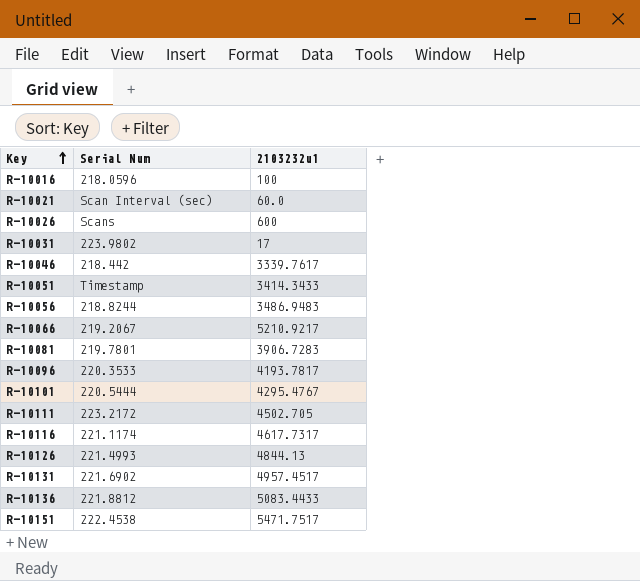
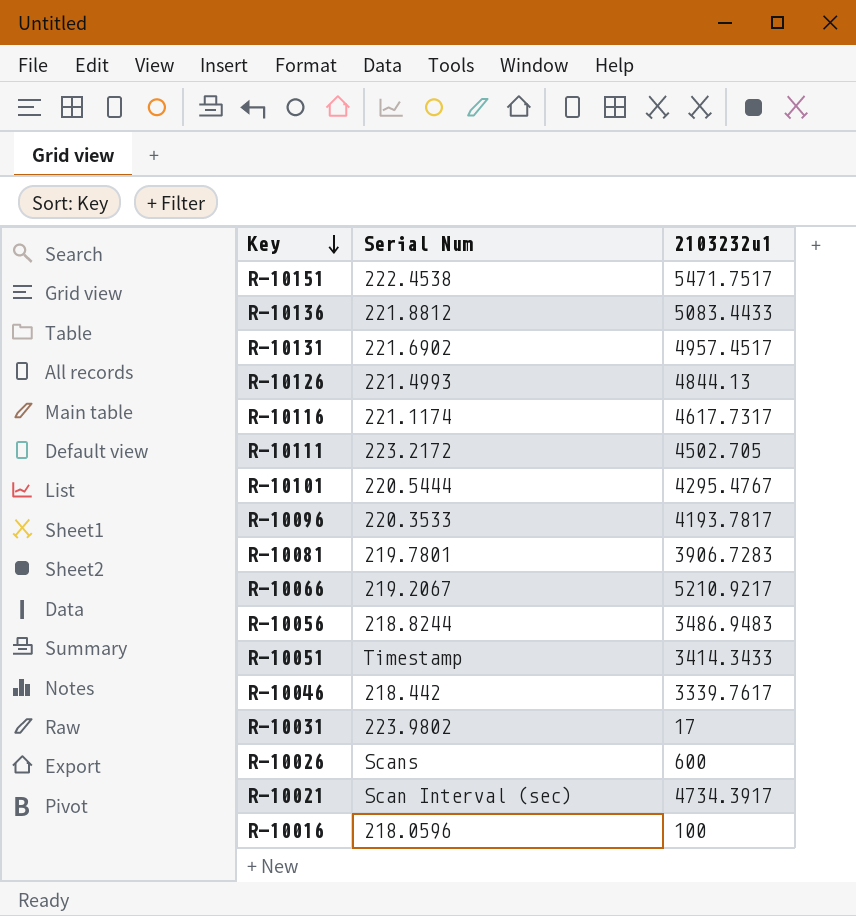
row order: Key ascending -> Key descending
R-10021 | 2103232u1: 60.0 -> 4734.3917

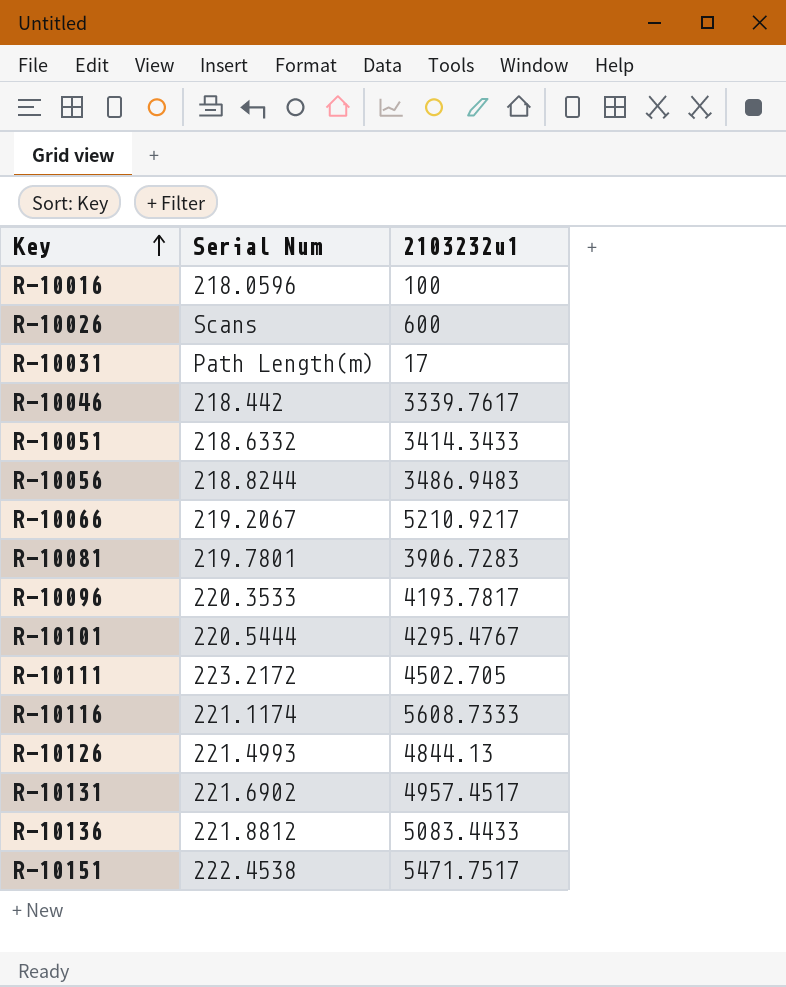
row order: Key descending -> Key ascending
row R-10021: Scan Interval (sec) | 4734.3917 -> none
R-10031 | Serial Num: 223.9802 -> Path Length(m)
R-10051 | Serial Num: Timestamp -> 218.6332
R-10116 | 2103232u1: 4617.7317 -> 5608.7333

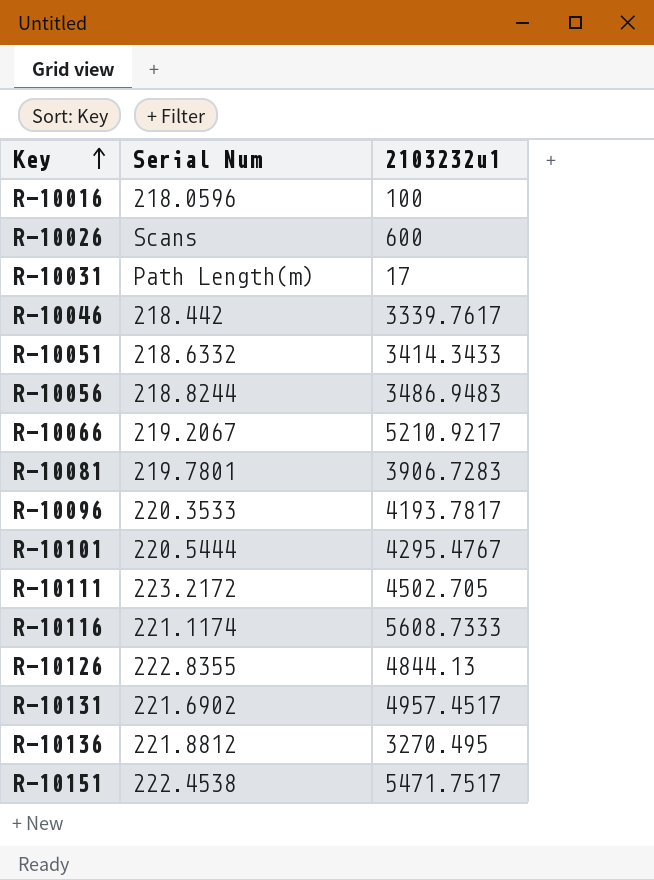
R-10126 | Serial Num: 221.4993 -> 222.8355
R-10136 | 2103232u1: 5083.4433 -> 3270.495

